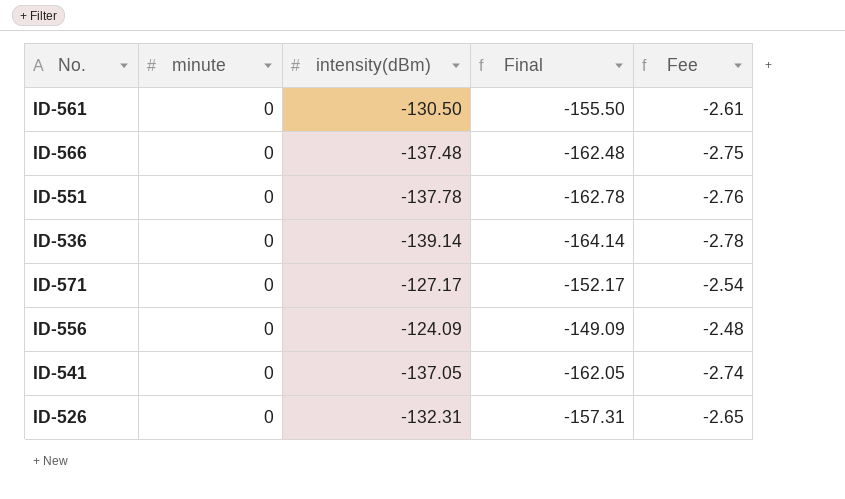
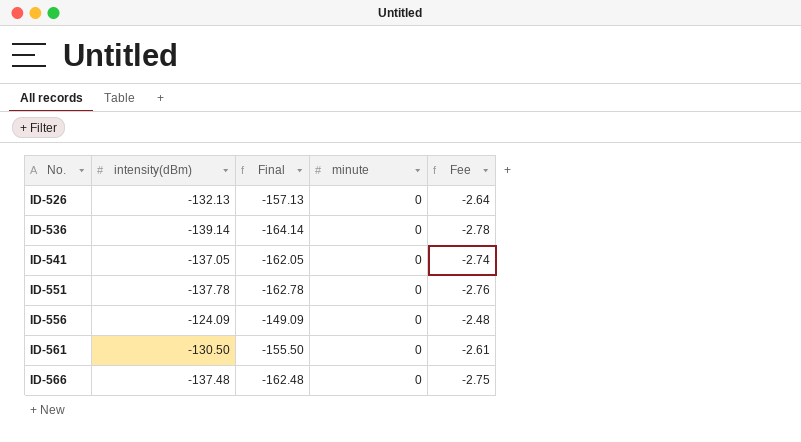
row order: none -> No. ascending
column minute | position: 2 -> 4
row ID-571: 0 | -127.17 | -152.17 | -2.54 -> none
ID-526 | intensity(dBm): -132.31 -> -132.13
ID-526 | Final: -157.31 -> -157.13
ID-526 | Fee: -2.65 -> -2.64

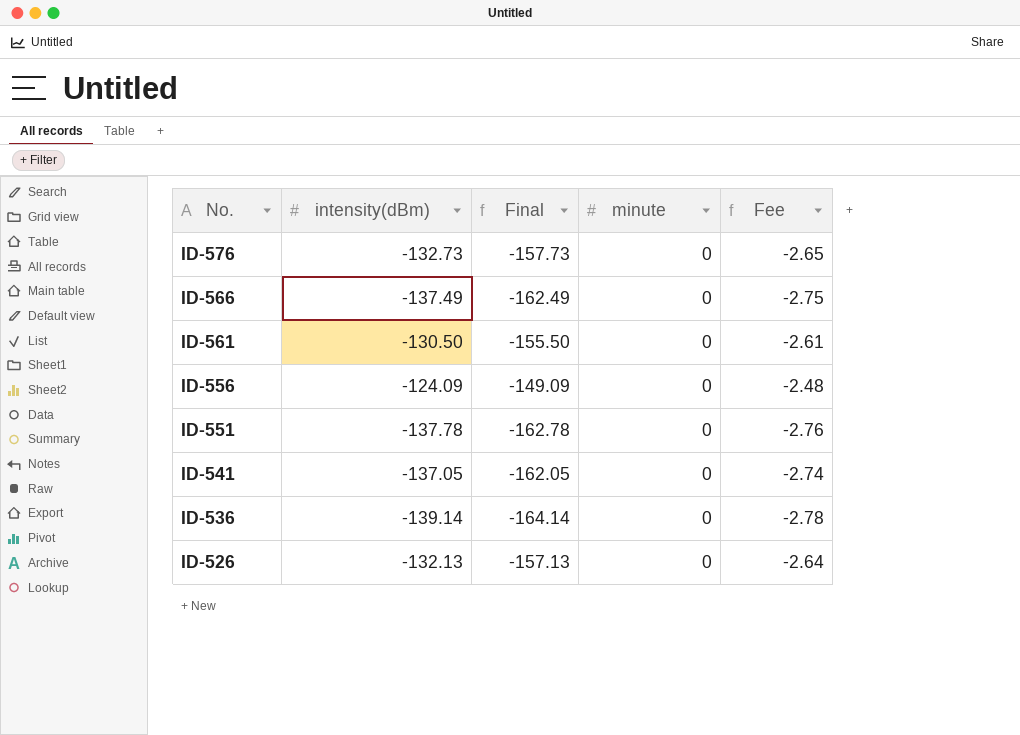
row order: No. ascending -> No. descending
row ID-576: none -> -132.73 | -157.73 | 0 | -2.65
ID-566 | intensity(dBm): -137.48 -> -137.49
ID-566 | Final: -162.48 -> -162.49

